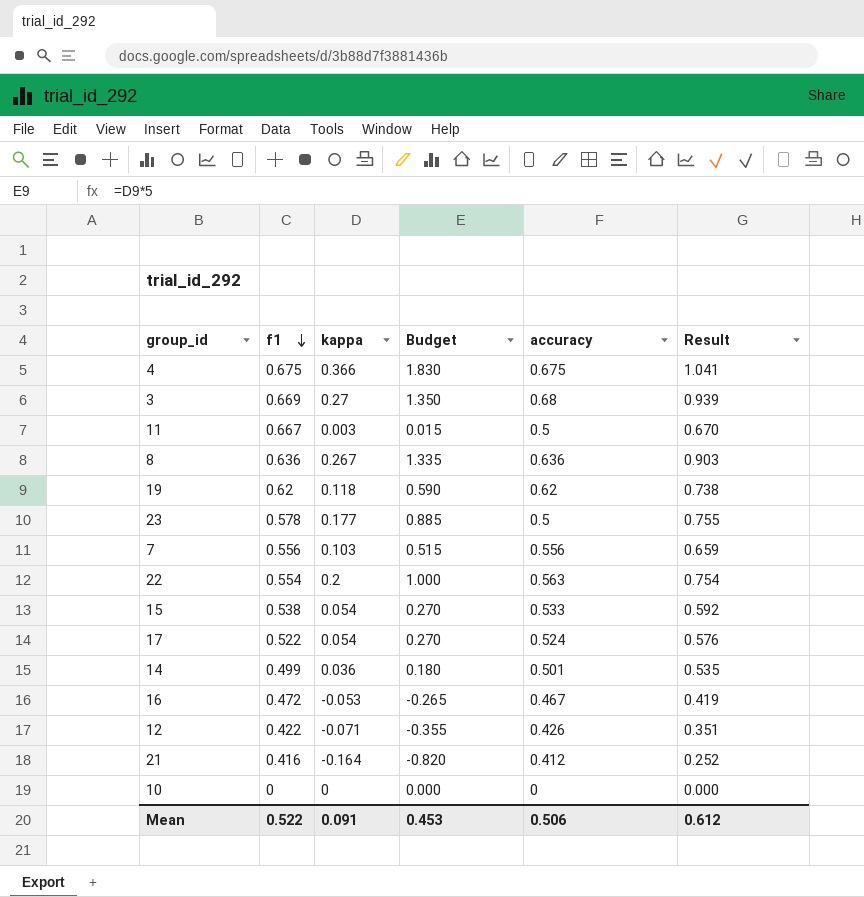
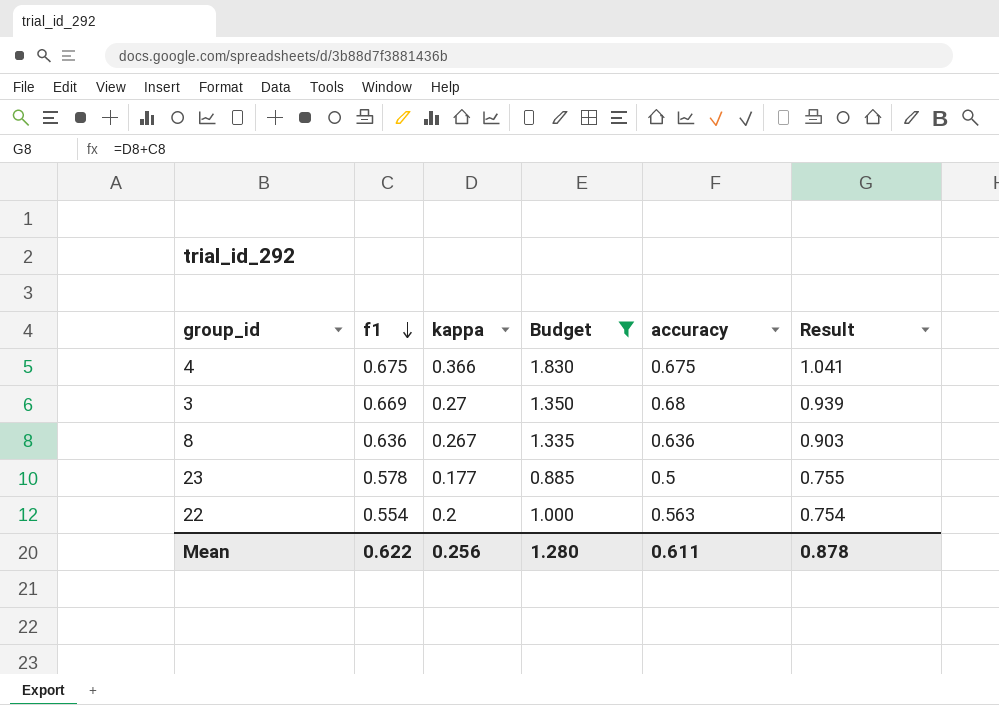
filter: none -> Budget >= 0.885
Mean | f1: 0.522 -> 0.622
Mean | kappa: 0.091 -> 0.256
Mean | Budget: 0.453 -> 1.280
Mean | accuracy: 0.506 -> 0.611
Mean | Result: 0.612 -> 0.878

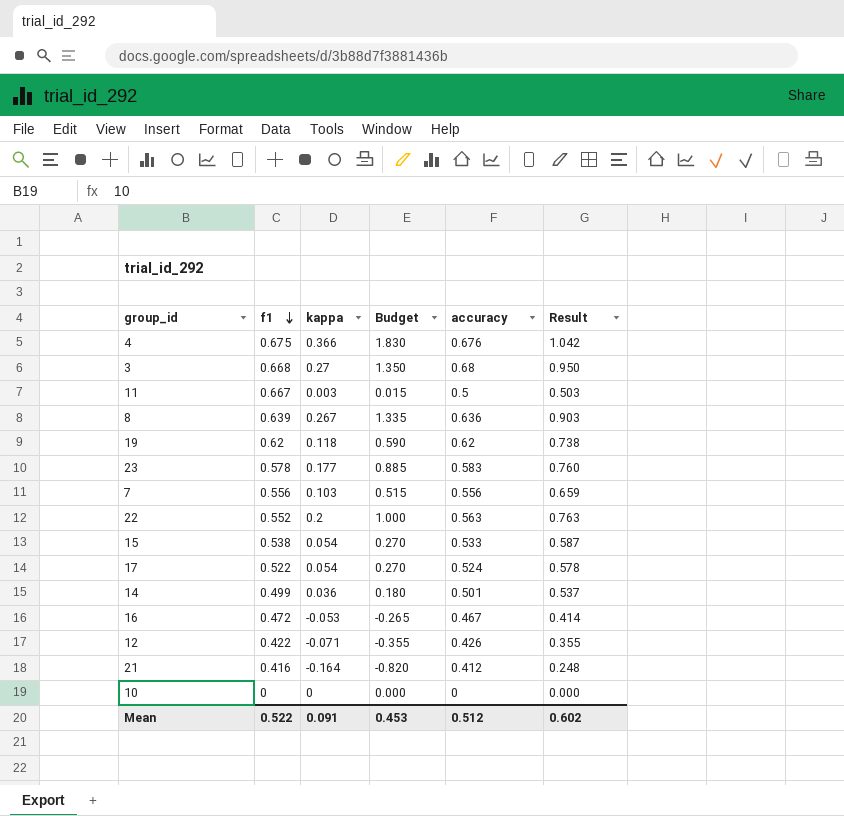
filter: Budget >= 0.885 -> none
column Result | formula: [f1] + [kappa] -> [kappa] + [accuracy]
4 | accuracy: 0.675 -> 0.676
3 | f1: 0.669 -> 0.668
8 | f1: 0.636 -> 0.639
23 | accuracy: 0.5 -> 0.583
22 | f1: 0.554 -> 0.552
Mean | f1: 0.622 -> 0.522
Mean | kappa: 0.256 -> 0.091
Mean | Budget: 1.280 -> 0.453
Mean | accuracy: 0.611 -> 0.512
Mean | Result: 0.878 -> 0.602

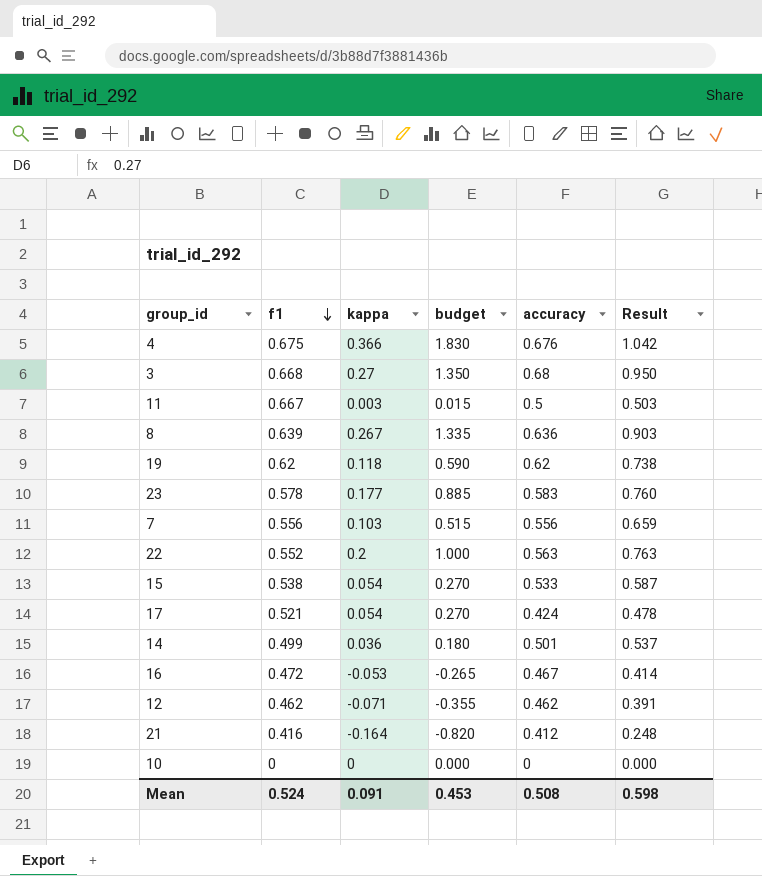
column name: Budget -> budget
17 | f1: 0.522 -> 0.521
17 | accuracy: 0.524 -> 0.424
17 | Result: 0.578 -> 0.478
12 | f1: 0.422 -> 0.462
12 | accuracy: 0.426 -> 0.462
12 | Result: 0.355 -> 0.391
Mean | f1: 0.522 -> 0.524
Mean | accuracy: 0.512 -> 0.508
Mean | Result: 0.602 -> 0.598

